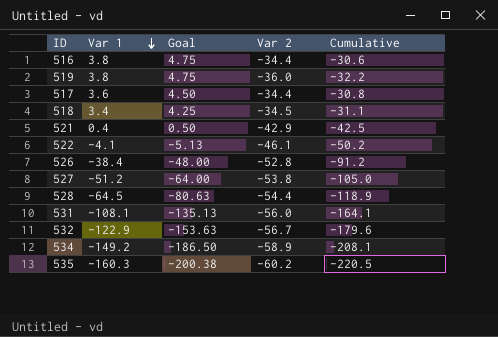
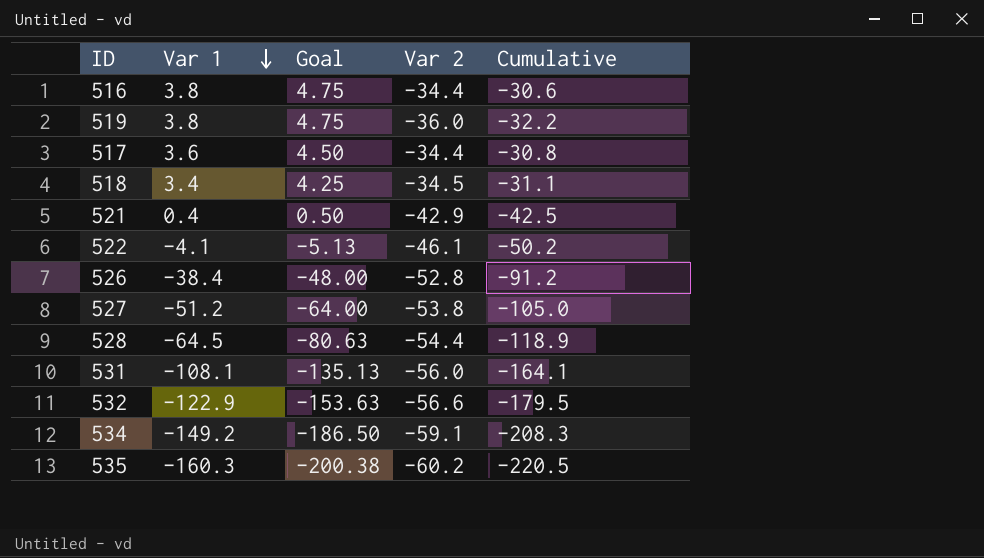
532 | Var 2: -56.7 -> -56.6
532 | Cumulative: -179.6 -> -179.5
534 | Var 2: -58.9 -> -59.1
534 | Cumulative: -208.1 -> -208.3

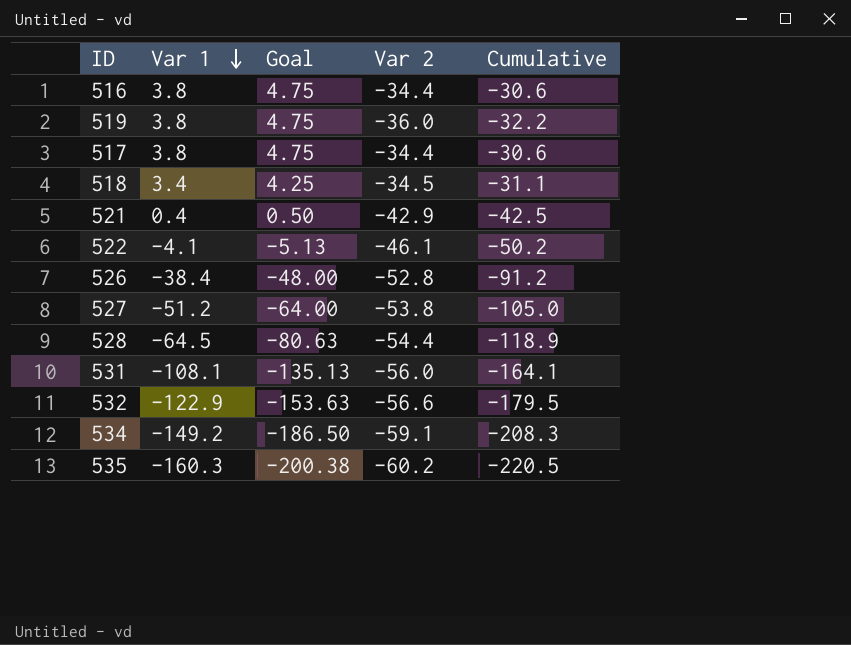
517 | Var 1: 3.6 -> 3.8
517 | Goal: 4.50 -> 4.75
517 | Cumulative: -30.8 -> -30.6

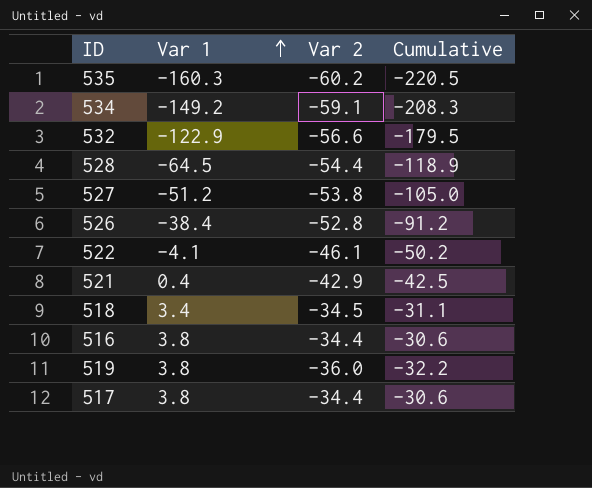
row order: Var 1 descending -> Var 1 ascending
column Goal | formula: [Var 1] * 1.25 -> none
row 531: -108.1 | -135.13 | -56.0 | -164.1 -> none

